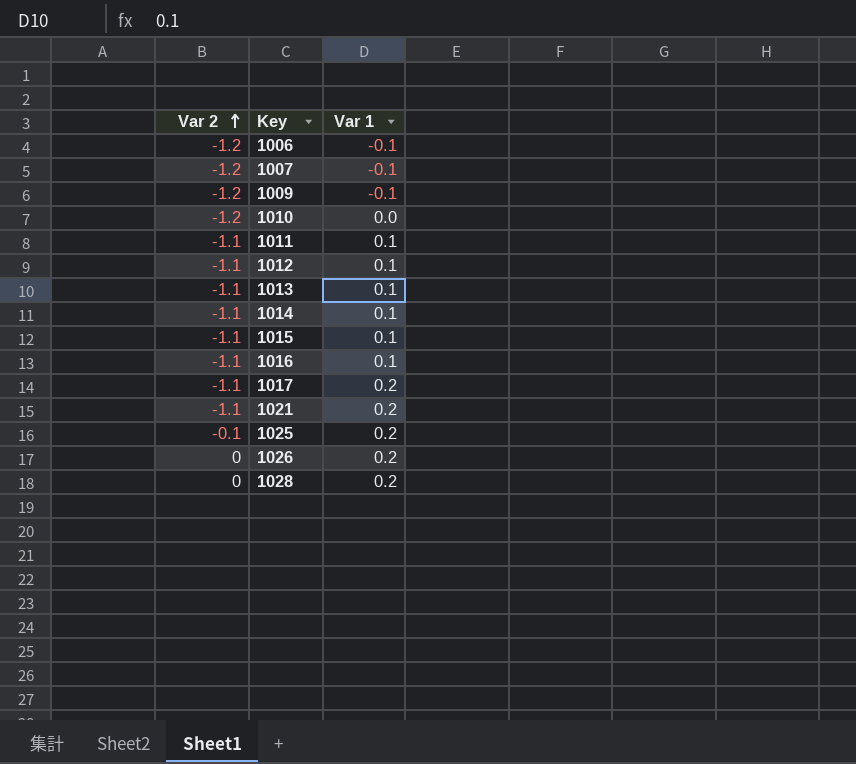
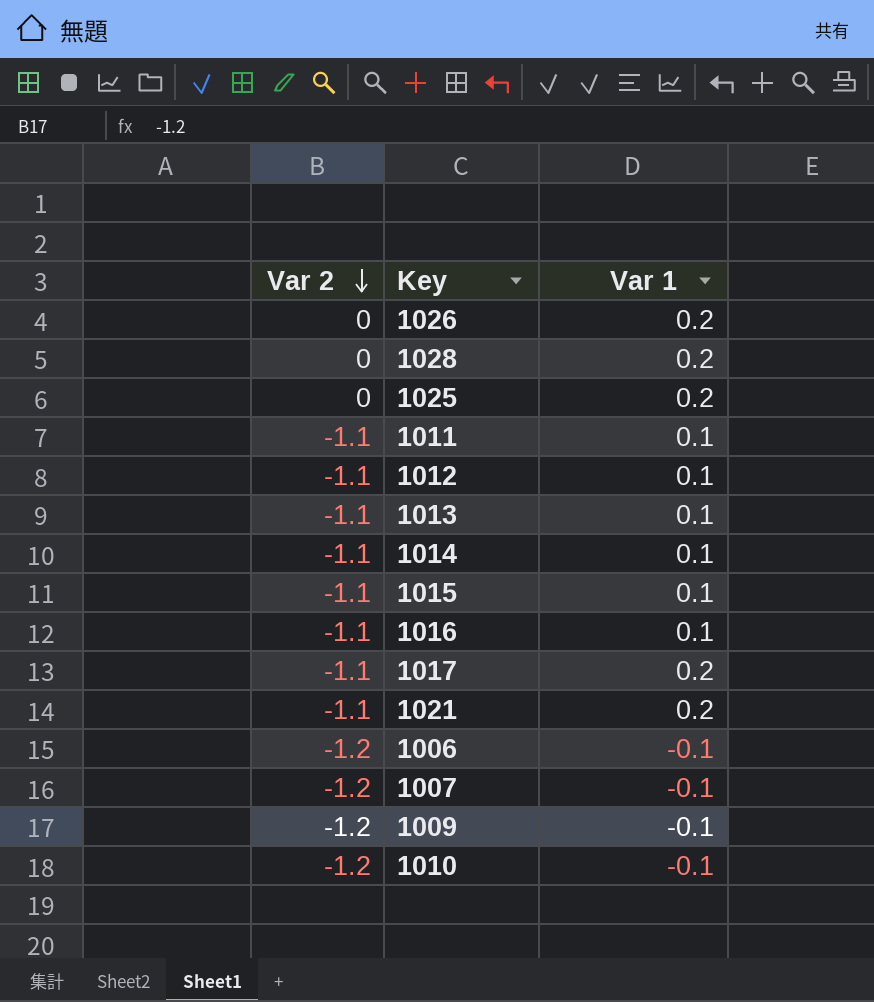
row order: Var 2 ascending -> Var 2 descending
1025 | Var 2: -0.1 -> 0
1010 | Var 1: 0.0 -> -0.1

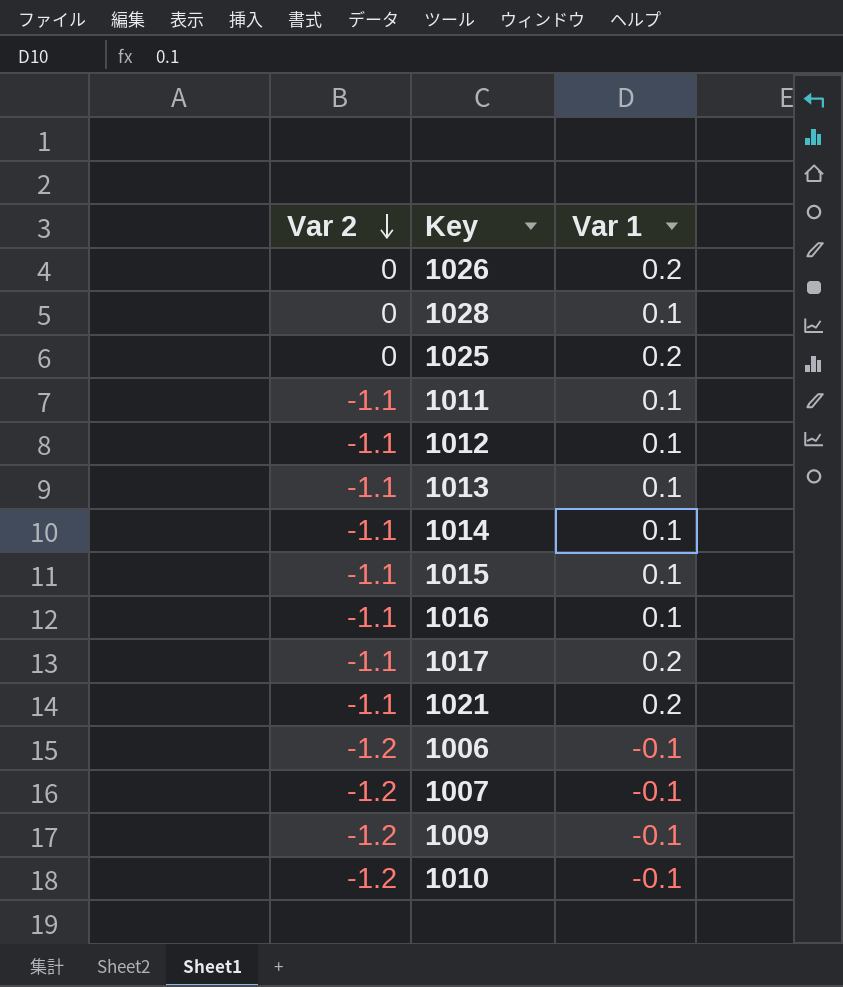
1028 | Var 1: 0.2 -> 0.1

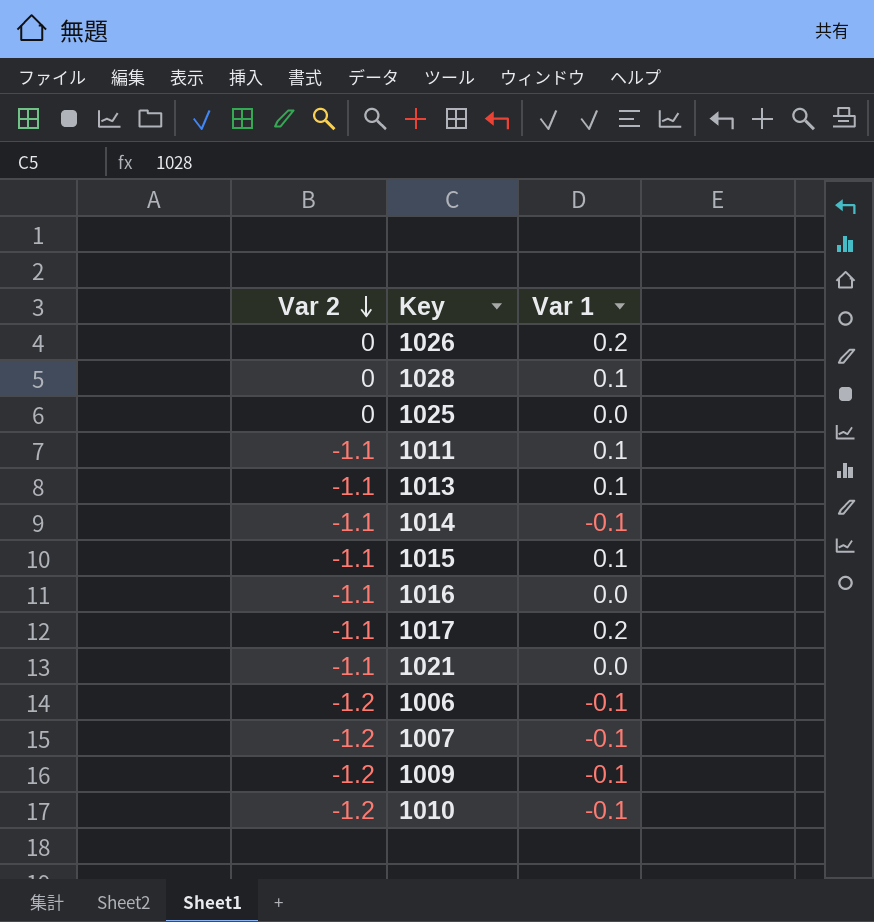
row 1012: -1.1 | 0.1 -> none
1025 | Var 1: 0.2 -> 0.0
1014 | Var 1: 0.1 -> -0.1
1016 | Var 1: 0.1 -> 0.0
1021 | Var 1: 0.2 -> 0.0

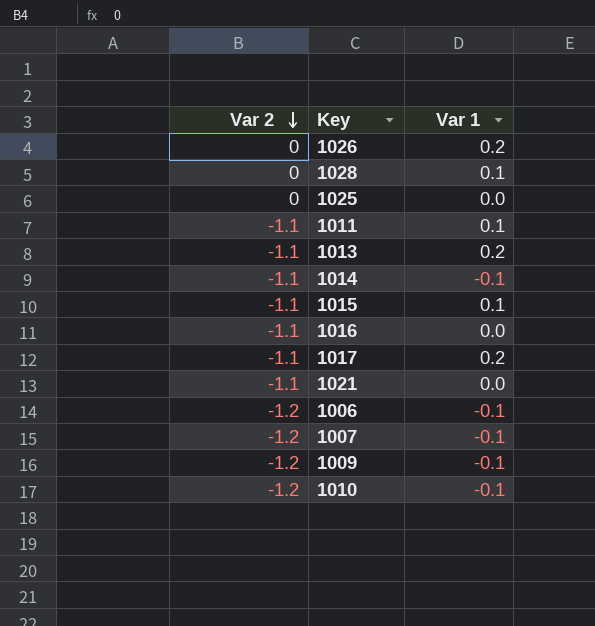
1013 | Var 1: 0.1 -> 0.2

